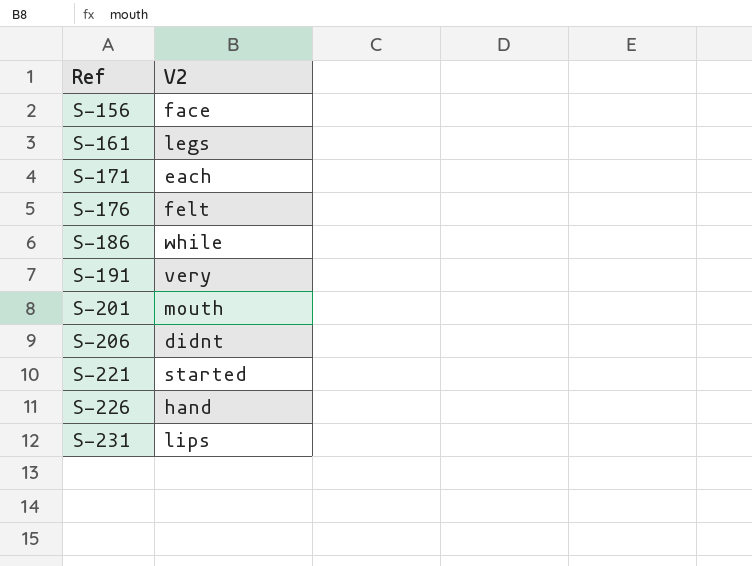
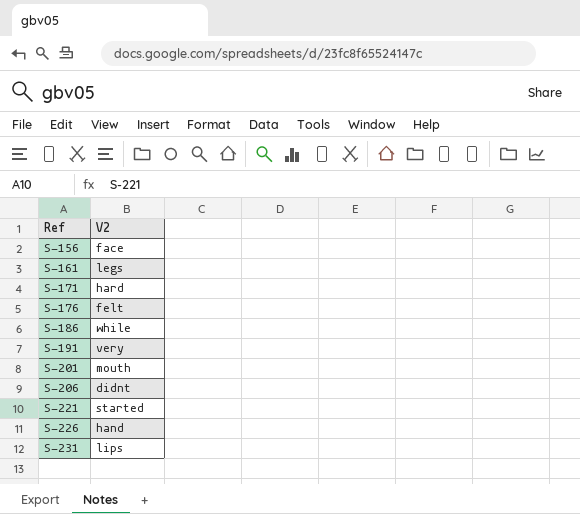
S-171 | V2: each -> hard

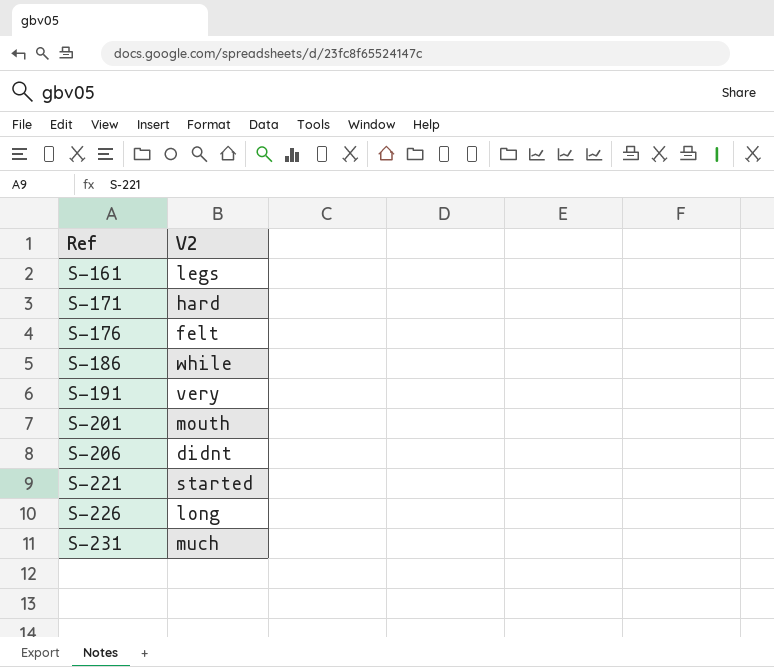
row S-156: face -> none
S-226 | V2: hand -> long
S-231 | V2: lips -> much

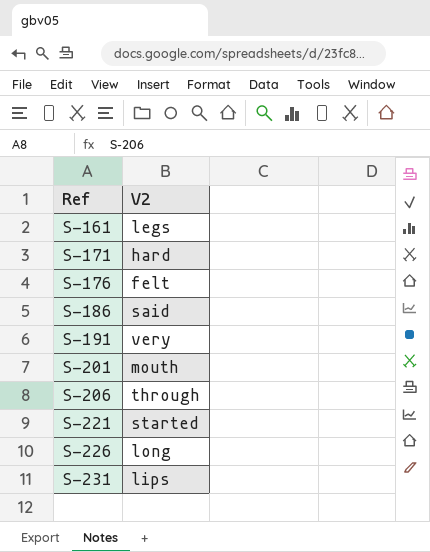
S-186 | V2: while -> said
S-206 | V2: didnt -> through
S-231 | V2: much -> lips

